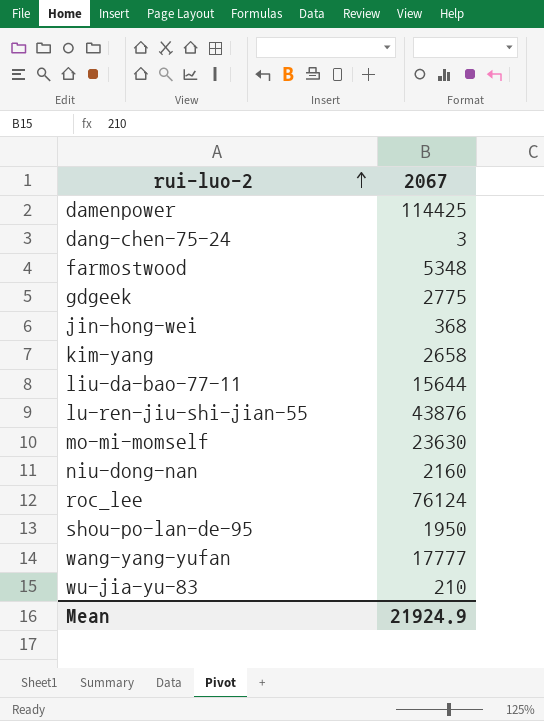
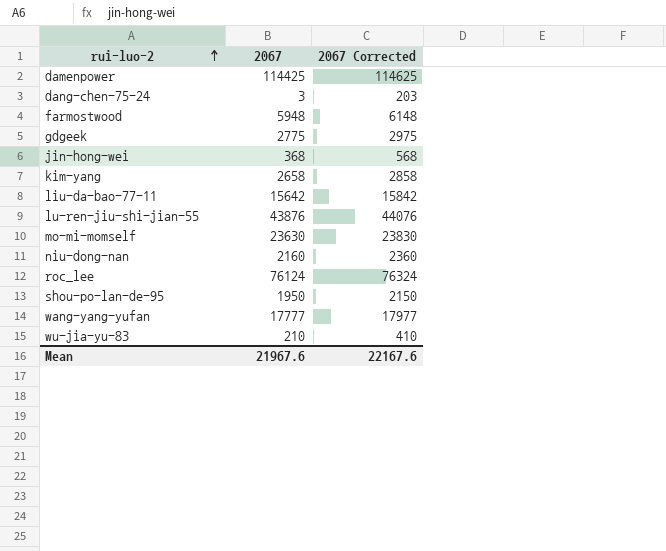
column 2067 Corrected | formula: none -> [2067] + 200
farmostwood | 2067: 5348 -> 5948
liu-da-bao-77-11 | 2067: 15644 -> 15642
Mean | 2067: 21924.9 -> 21967.6

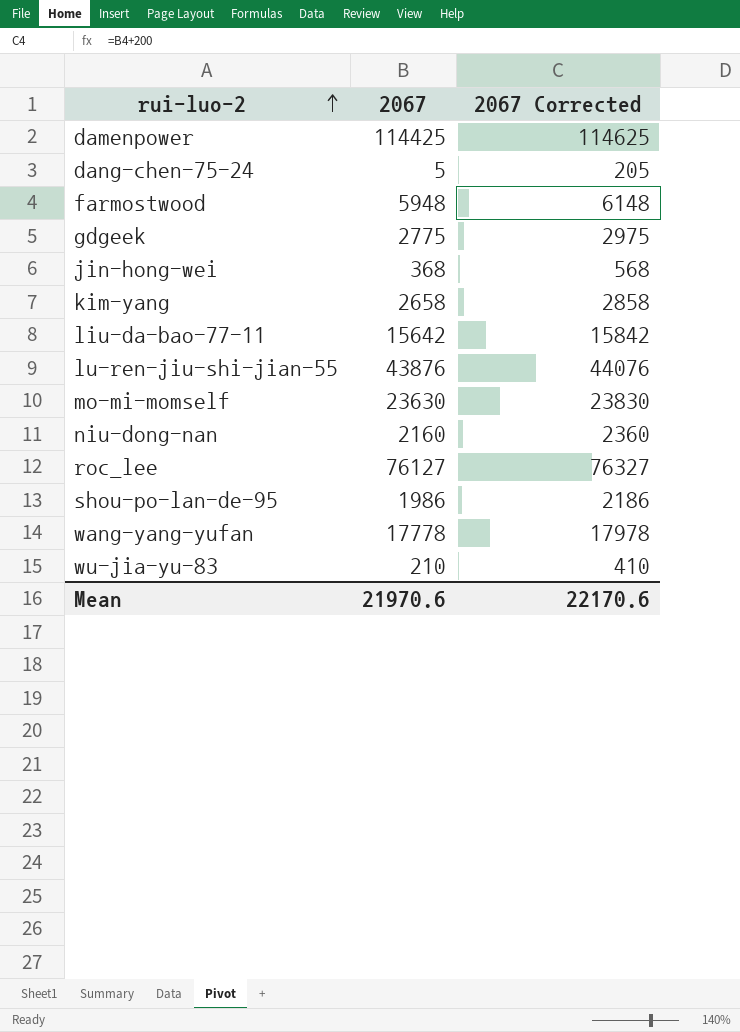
dang-chen-75-24 | 2067: 3 -> 5
dang-chen-75-24 | 2067 Corrected: 203 -> 205
roc_lee | 2067: 76124 -> 76127
roc_lee | 2067 Corrected: 76324 -> 76327
shou-po-lan-de-95 | 2067: 1950 -> 1986
shou-po-lan-de-95 | 2067 Corrected: 2150 -> 2186
wang-yang-yufan | 2067: 17777 -> 17778
wang-yang-yufan | 2067 Corrected: 17977 -> 17978
Mean | 2067: 21967.6 -> 21970.6
Mean | 2067 Corrected: 22167.6 -> 22170.6

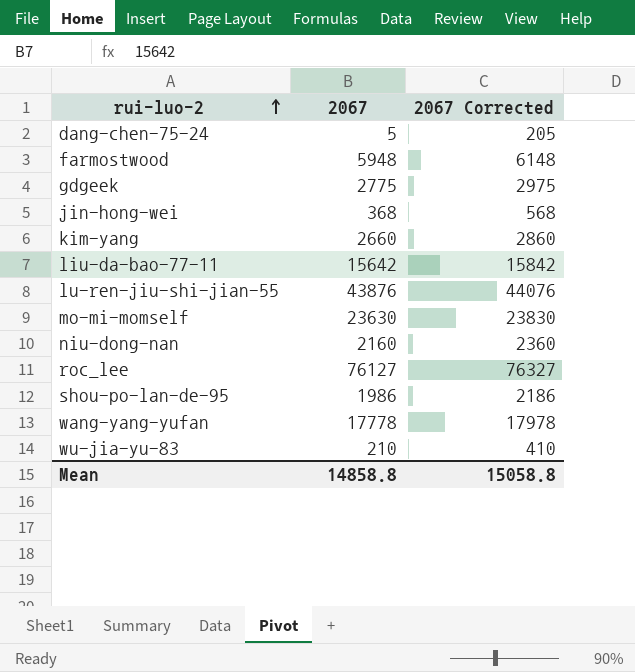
row damenpower: 114425 | 114625 -> none
kim-yang | 2067: 2658 -> 2660
kim-yang | 2067 Corrected: 2858 -> 2860
Mean | 2067: 21970.6 -> 14858.8
Mean | 2067 Corrected: 22170.6 -> 15058.8

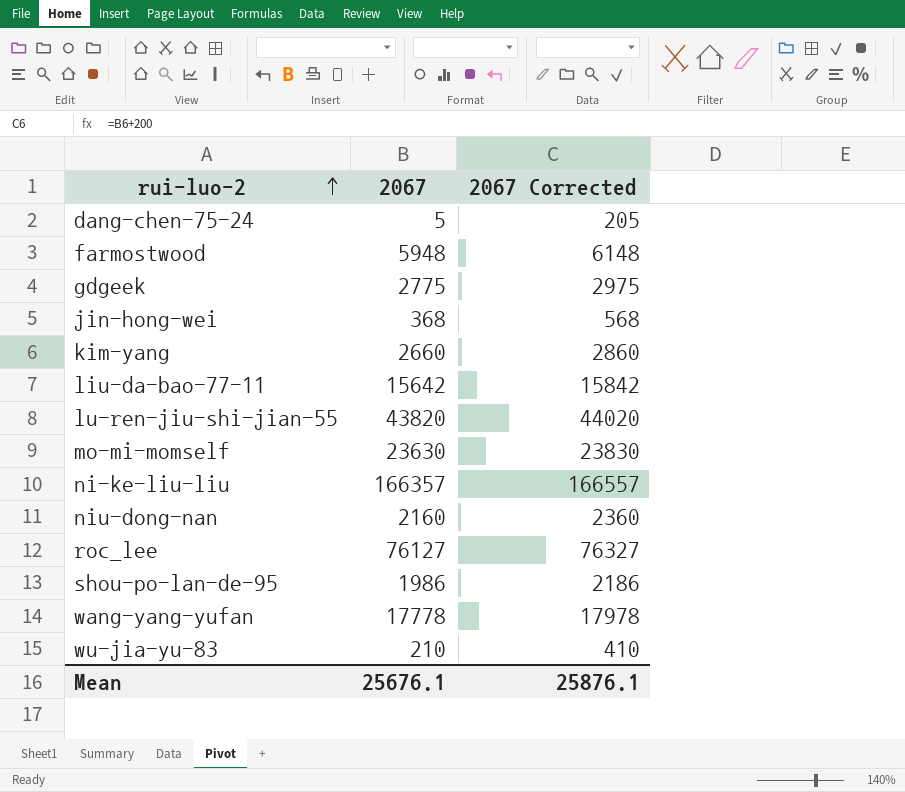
lu-ren-jiu-shi-jian-55 | 2067: 43876 -> 43820
lu-ren-jiu-shi-jian-55 | 2067 Corrected: 44076 -> 44020
row ni-ke-liu-liu: none -> 166357 | 166557
Mean | 2067: 14858.8 -> 25676.1
Mean | 2067 Corrected: 15058.8 -> 25876.1

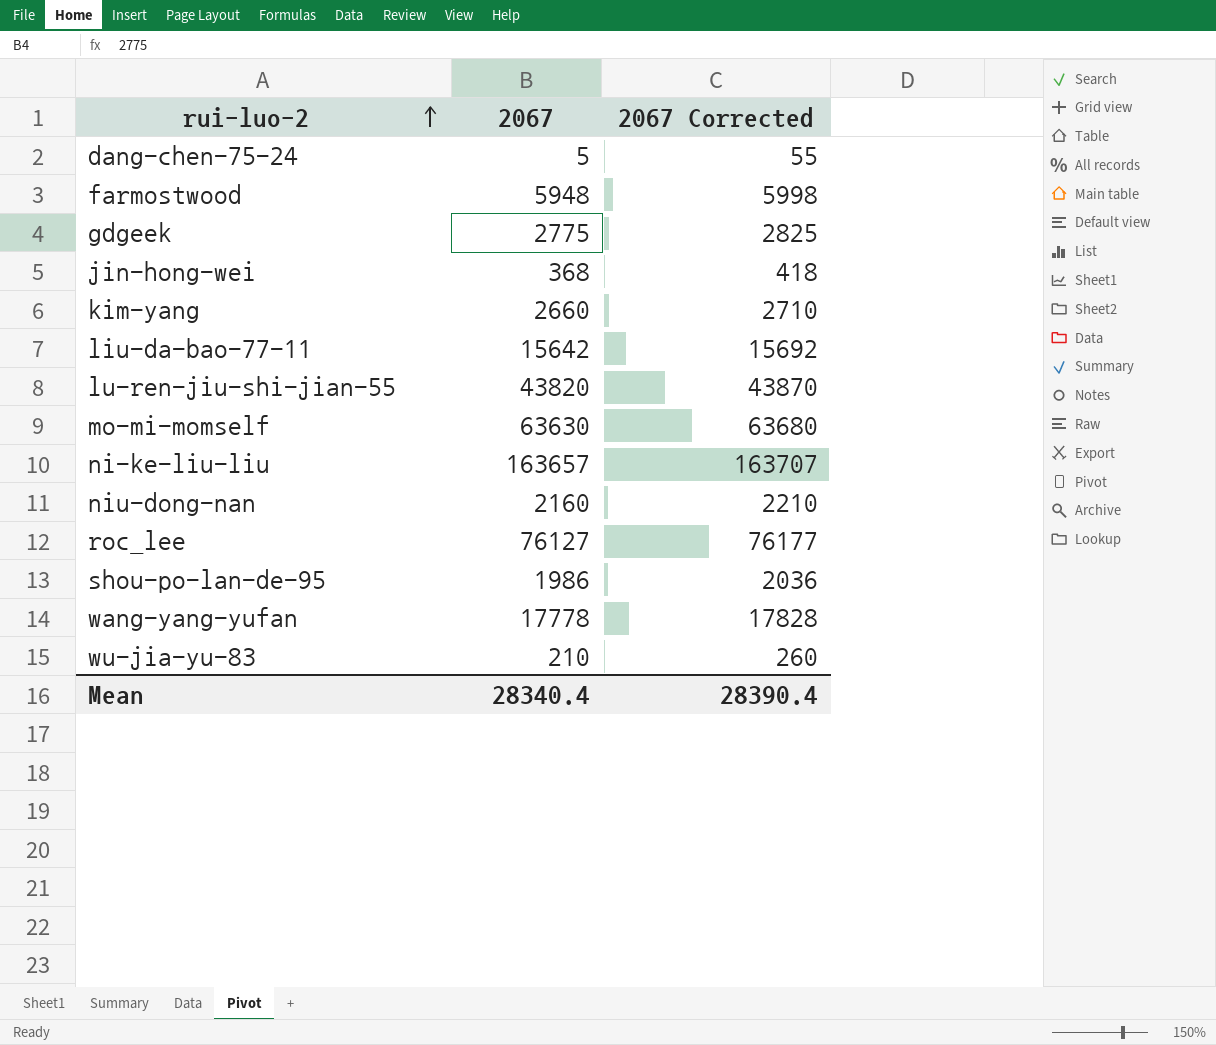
column 2067 Corrected | formula: [2067] + 200 -> [2067] + 50
mo-mi-momself | 2067: 23630 -> 63630
ni-ke-liu-liu | 2067: 166357 -> 163657
Mean | 2067: 25676.1 -> 28340.4
Mean | 2067 Corrected: 25876.1 -> 28390.4

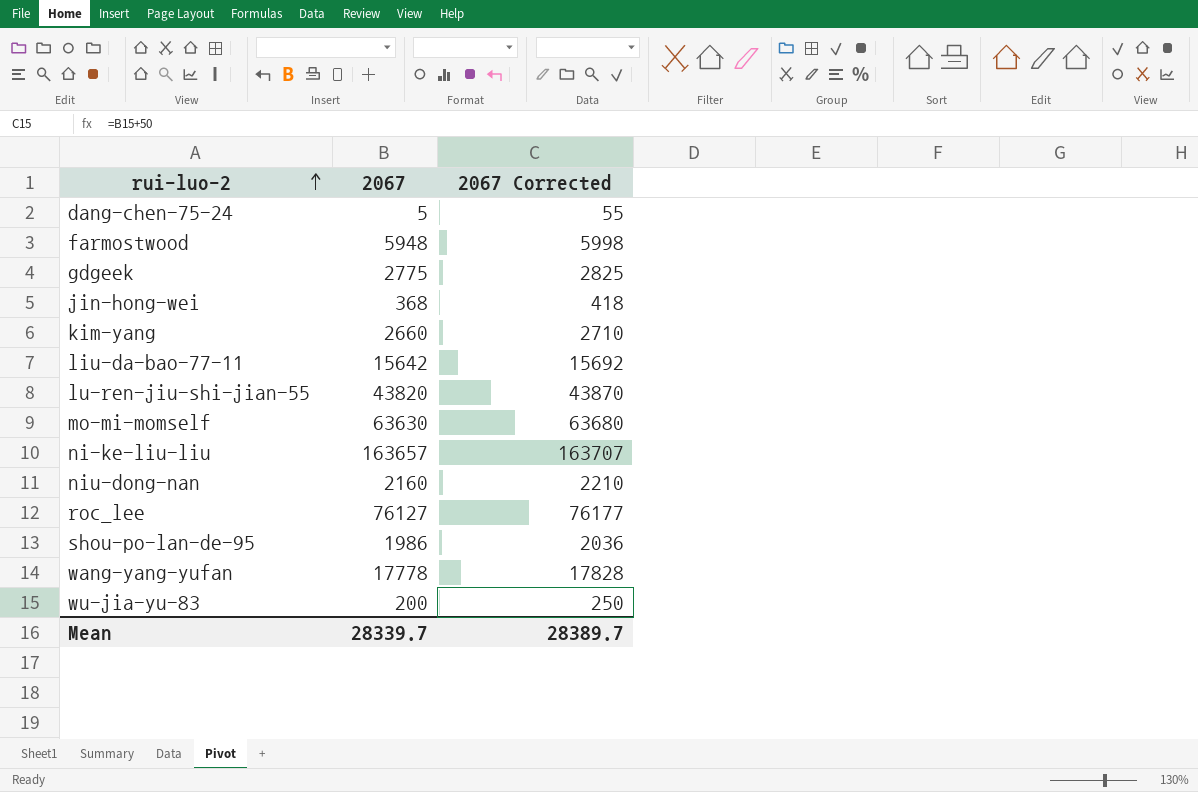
wu-jia-yu-83 | 2067: 210 -> 200
wu-jia-yu-83 | 2067 Corrected: 260 -> 250
Mean | 2067: 28340.4 -> 28339.7
Mean | 2067 Corrected: 28390.4 -> 28389.7

